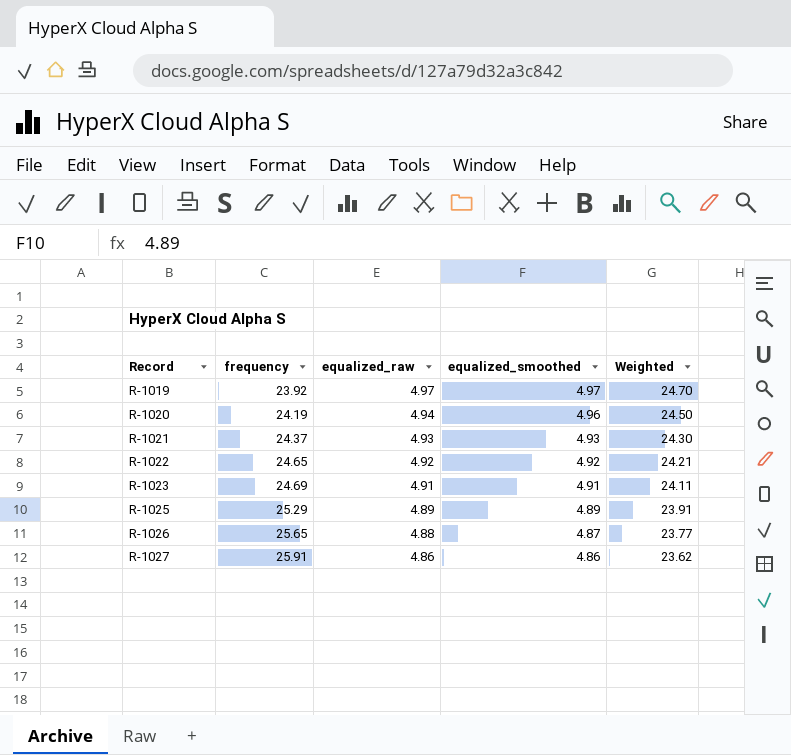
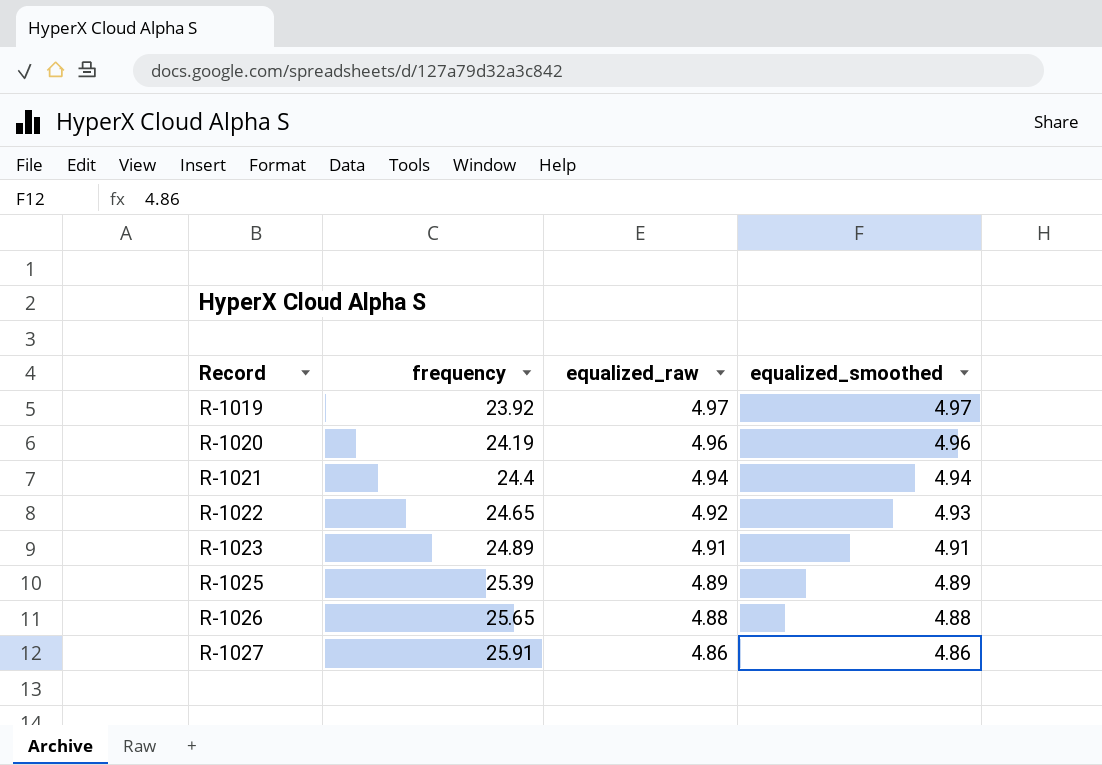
column Weighted | formula: [equalized_raw] * [equalized_smoothed] -> none
R-1020 | equalized_raw: 4.94 -> 4.96
R-1021 | frequency: 24.37 -> 24.4
R-1021 | equalized_raw: 4.93 -> 4.94
R-1021 | equalized_smoothed: 4.93 -> 4.94
R-1022 | equalized_smoothed: 4.92 -> 4.93
R-1023 | frequency: 24.69 -> 24.89
R-1025 | frequency: 25.29 -> 25.39
R-1026 | equalized_smoothed: 4.87 -> 4.88

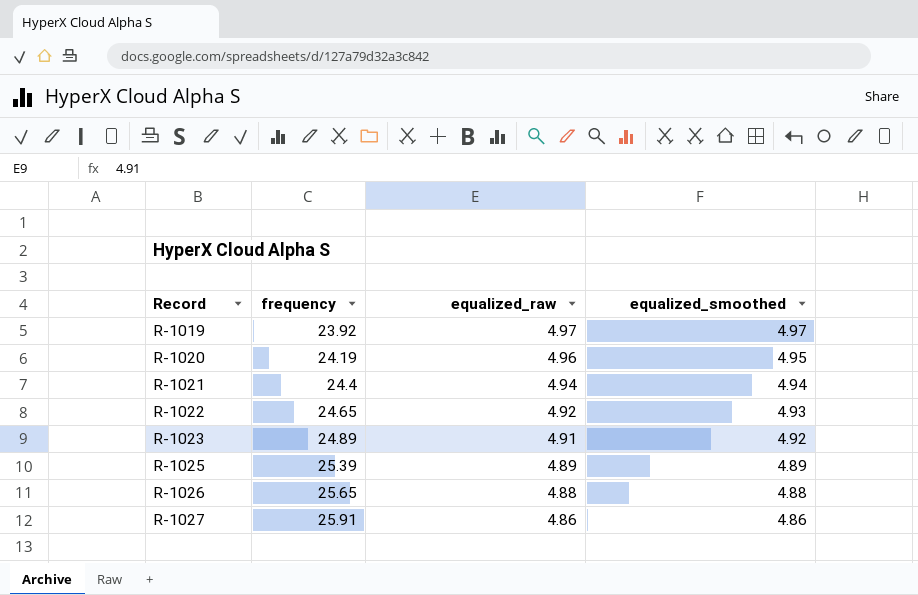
R-1020 | equalized_smoothed: 4.96 -> 4.95
R-1023 | equalized_smoothed: 4.91 -> 4.92

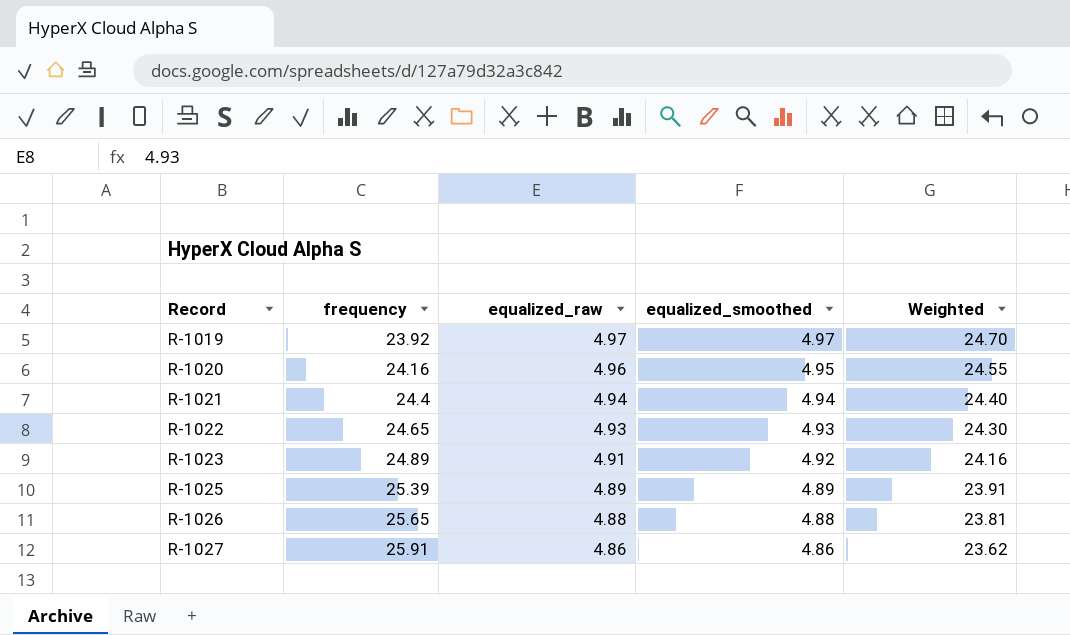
column Weighted | formula: none -> [equalized_raw] * [equalized_smoothed]
R-1020 | frequency: 24.19 -> 24.16
R-1022 | equalized_raw: 4.92 -> 4.93

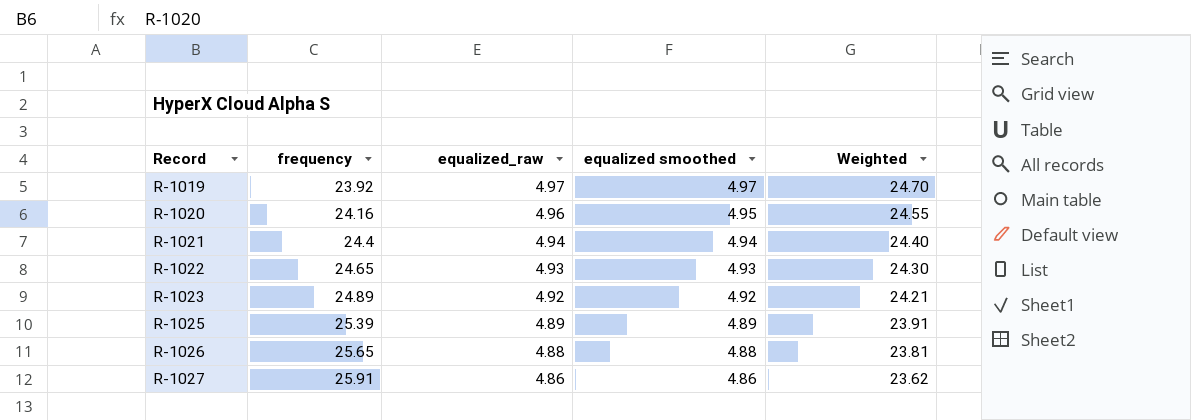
column name: equalized_smoothed -> equalized smoothed
R-1023 | equalized_raw: 4.91 -> 4.92
R-1023 | Weighted: 24.16 -> 24.21

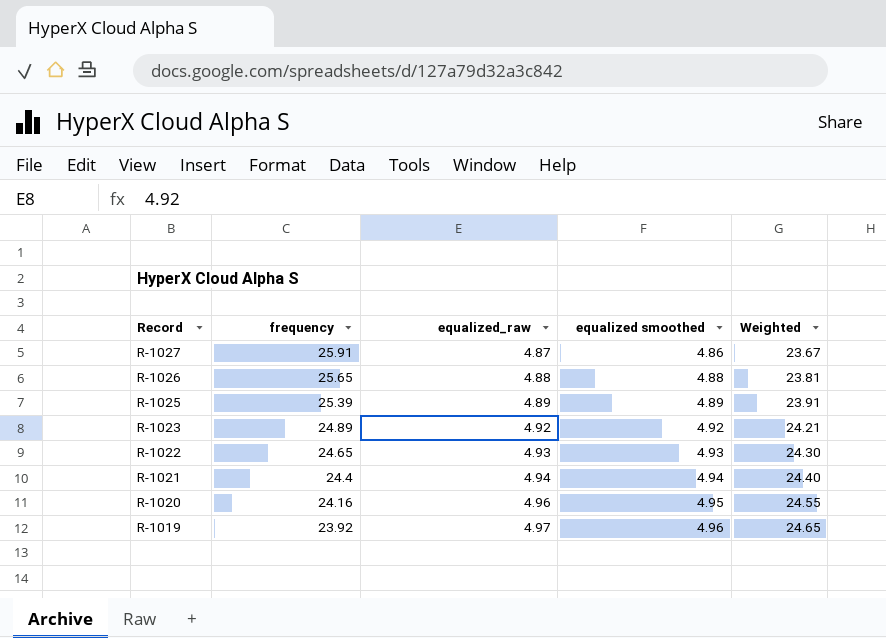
row order: Record ascending -> Record descending
R-1027 | equalized_raw: 4.86 -> 4.87
R-1027 | Weighted: 23.62 -> 23.67
R-1019 | equalized smoothed: 4.97 -> 4.96
R-1019 | Weighted: 24.70 -> 24.65

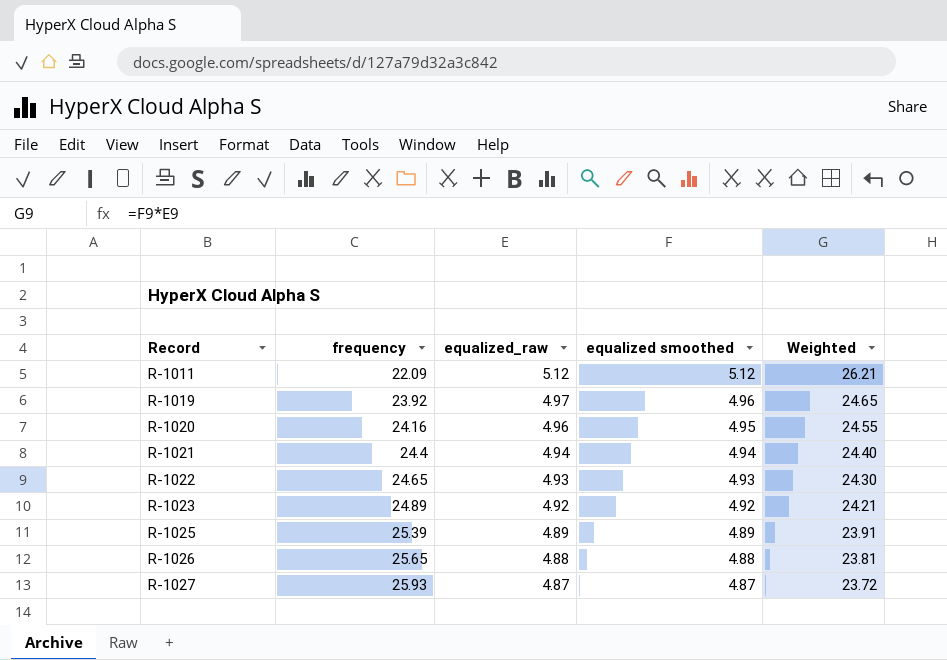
row order: Record descending -> Record ascending
row R-1011: none -> 22.09 | 5.12 | 5.12 | 26.21
R-1027 | frequency: 25.91 -> 25.93
R-1027 | equalized smoothed: 4.86 -> 4.87
R-1027 | Weighted: 23.67 -> 23.72

